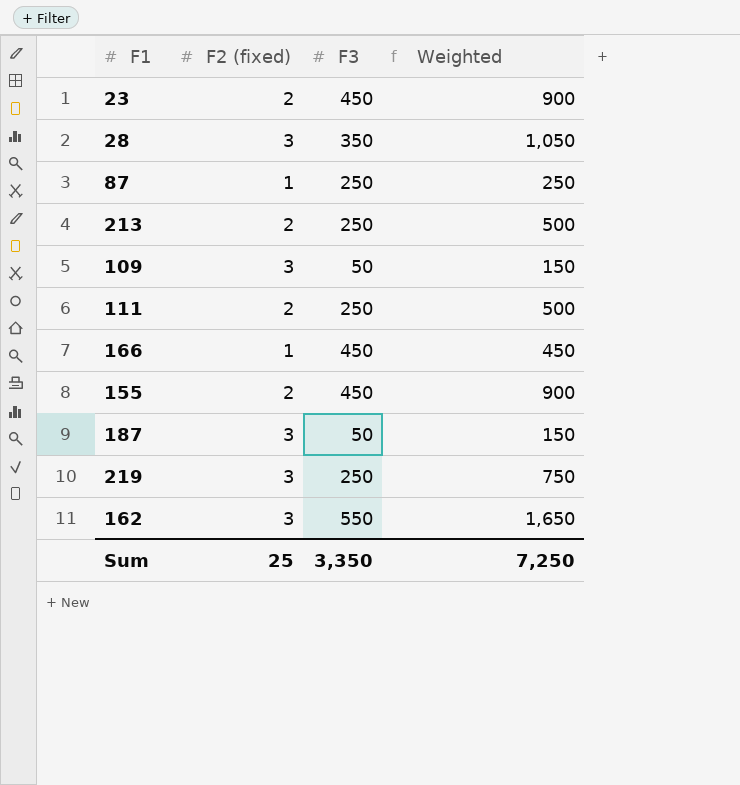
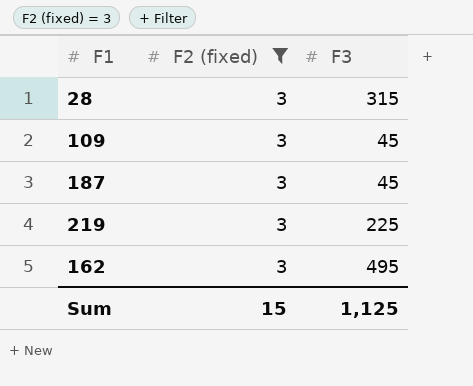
filter: none -> F2 (fixed) = 3
column Weighted | formula: [F2 (fixed)] * [F3] -> none
28 | F3: 350 -> 315
109 | F3: 50 -> 45
187 | F3: 50 -> 45
219 | F3: 250 -> 225
162 | F3: 550 -> 495
Sum | F2 (fixed): 25 -> 15
Sum | F3: 3,350 -> 1,125

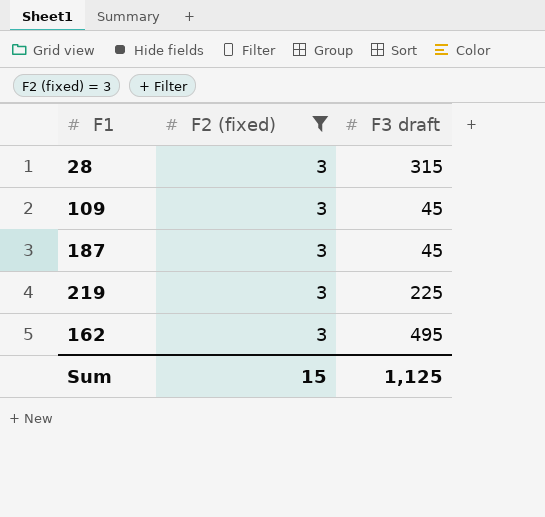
column name: F3 -> F3 draft

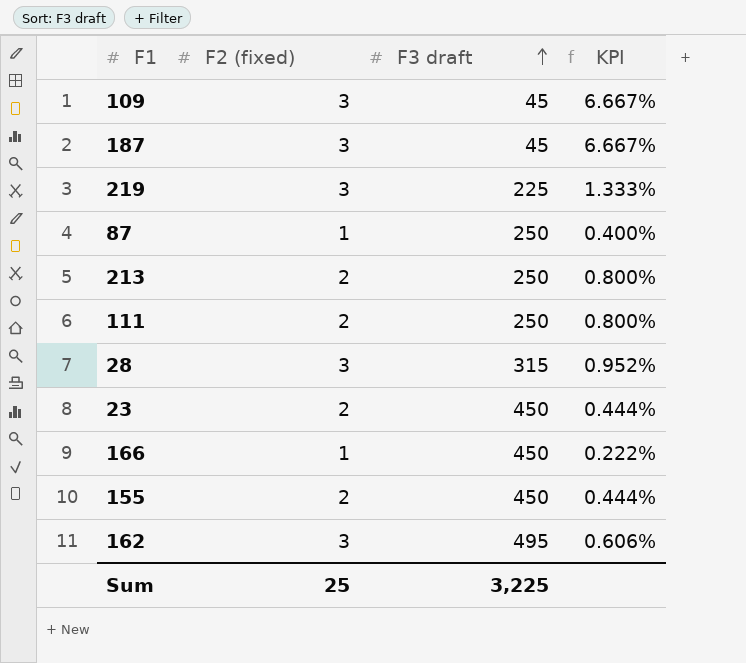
filter: F2 (fixed) = 3 -> none
row order: none -> F3 draft ascending
column KPI | formula: none -> [F2 (fixed)] / [F3 draft]
Sum | F2 (fixed): 15 -> 25
Sum | F3 draft: 1,125 -> 3,225

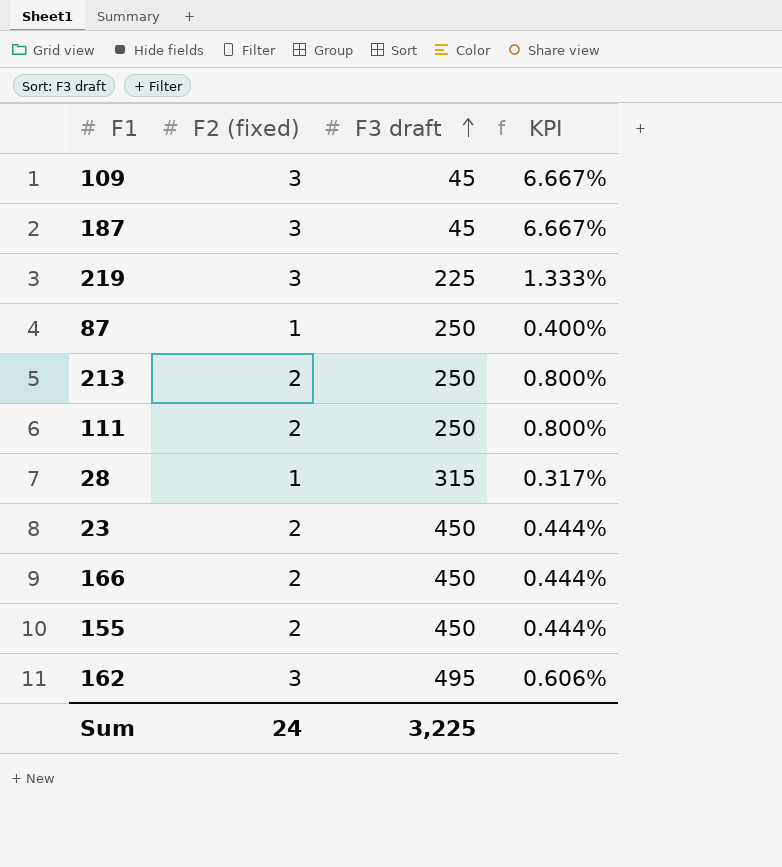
28 | F2 (fixed): 3 -> 1
28 | KPI: 0.952% -> 0.317%
166 | F2 (fixed): 1 -> 2
166 | KPI: 0.222% -> 0.444%
Sum | F2 (fixed): 25 -> 24

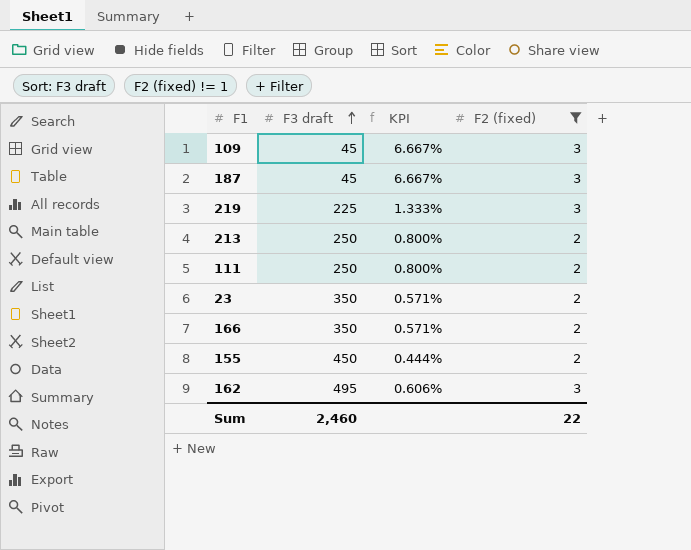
filter: none -> F2 (fixed) != 1
column F2 (fixed) | position: 2 -> 4
23 | F3 draft: 450 -> 350
23 | KPI: 0.444% -> 0.571%
166 | F3 draft: 450 -> 350
166 | KPI: 0.444% -> 0.571%
Sum | F3 draft: 3,225 -> 2,460
Sum | F2 (fixed): 24 -> 22

